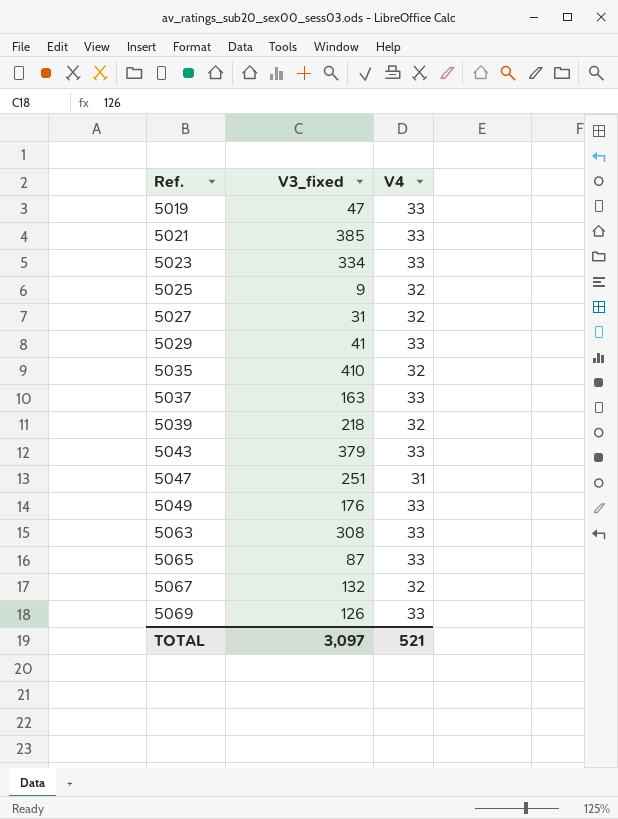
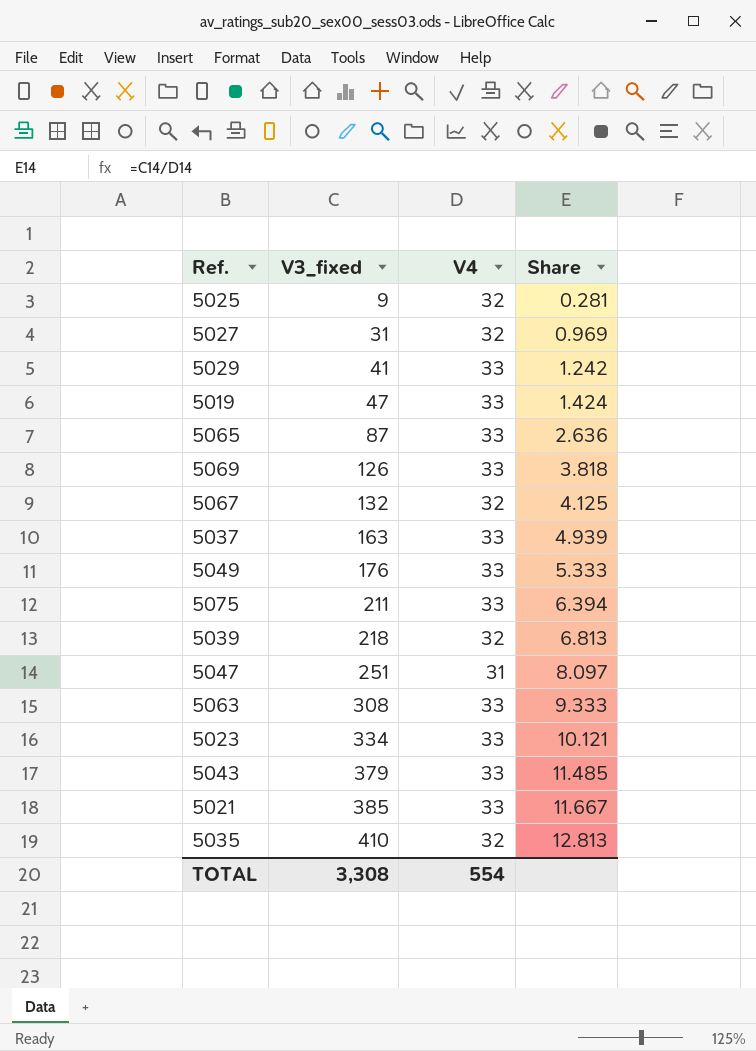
row order: Ref. ascending -> V3_fixed ascending
column Share | formula: none -> [V3_fixed] / [V4]
row 5075: none -> 211 | 33 | 6.394
TOTAL | V3_fixed: 3,097 -> 3,308
TOTAL | V4: 521 -> 554

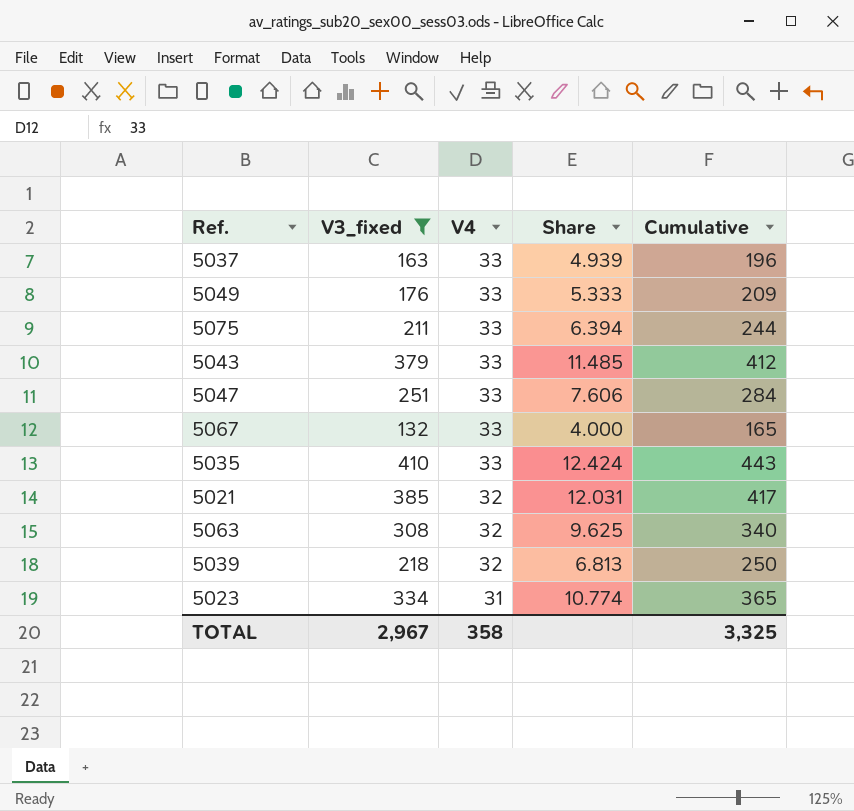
filter: none -> V3_fixed >= 132
row order: V3_fixed ascending -> V4 descending
column Cumulative | formula: none -> [V3_fixed] + [V4]
5047 | V4: 31 -> 33
5047 | Share: 8.097 -> 7.606
5067 | V4: 32 -> 33
5067 | Share: 4.125 -> 4.000
5035 | V4: 32 -> 33
5035 | Share: 12.813 -> 12.424
5021 | V4: 33 -> 32
5021 | Share: 11.667 -> 12.031
5063 | V4: 33 -> 32
5063 | Share: 9.333 -> 9.625
5023 | V4: 33 -> 31
5023 | Share: 10.121 -> 10.774
TOTAL | V3_fixed: 3,308 -> 2,967
TOTAL | V4: 554 -> 358

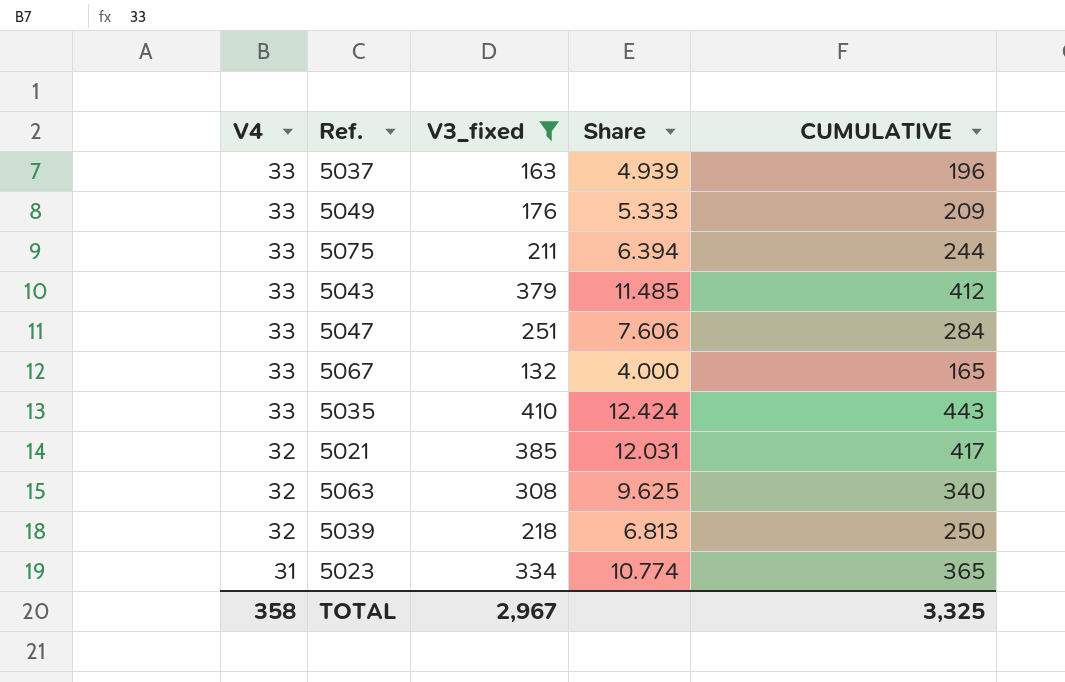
column V4 | position: 3 -> 1
column name: Cumulative -> CUMULATIVE

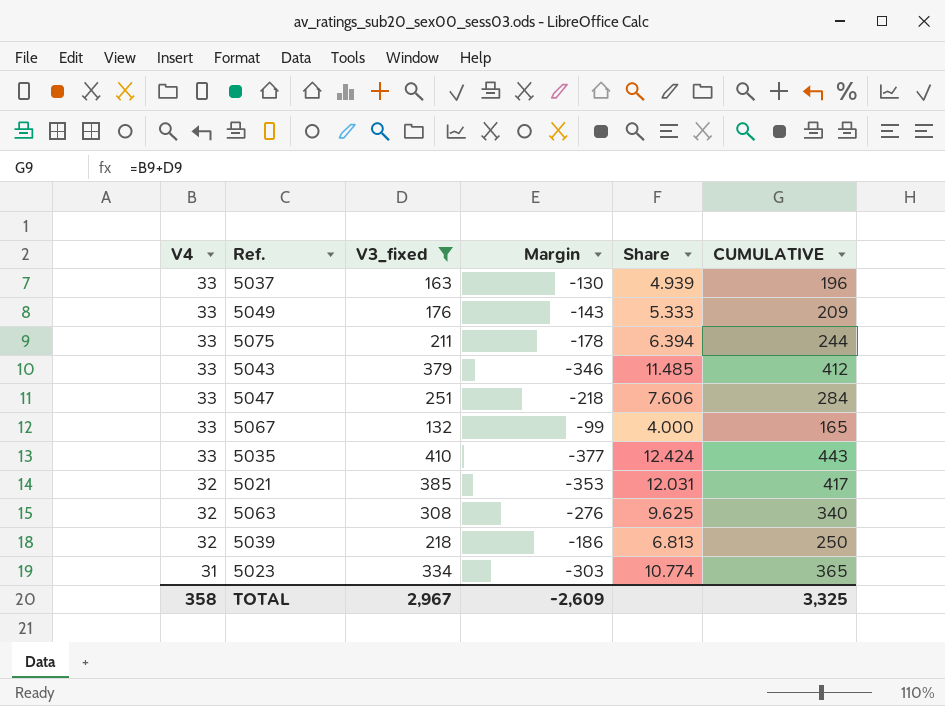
column Margin | formula: none -> [V4] - [V3_fixed]

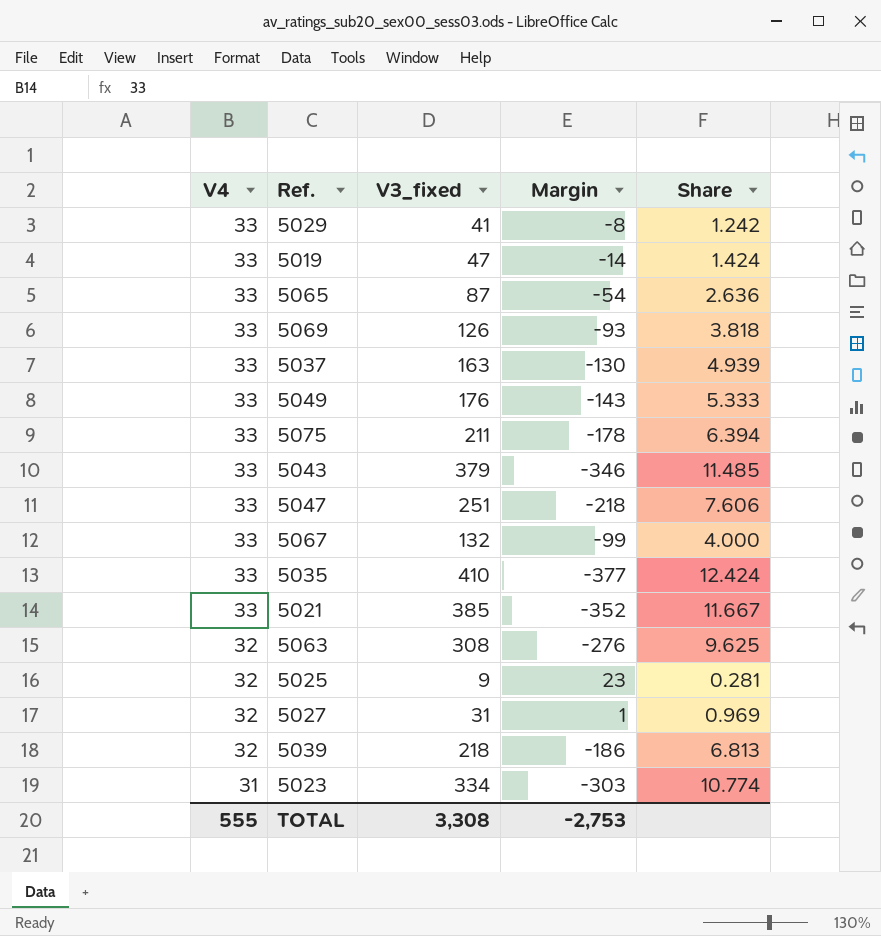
filter: V3_fixed >= 132 -> none
column CUMULATIVE | formula: [V4] + [V3_fixed] -> none
5021 | V4: 32 -> 33
5021 | Margin: -353 -> -352
5021 | Share: 12.031 -> 11.667
TOTAL | V4: 358 -> 555
TOTAL | V3_fixed: 2,967 -> 3,308
TOTAL | Margin: -2,609 -> -2,753

